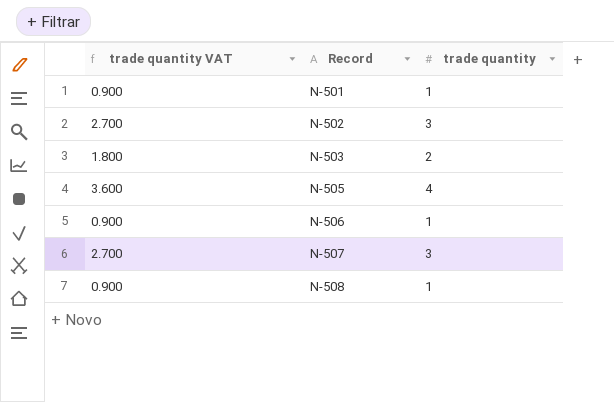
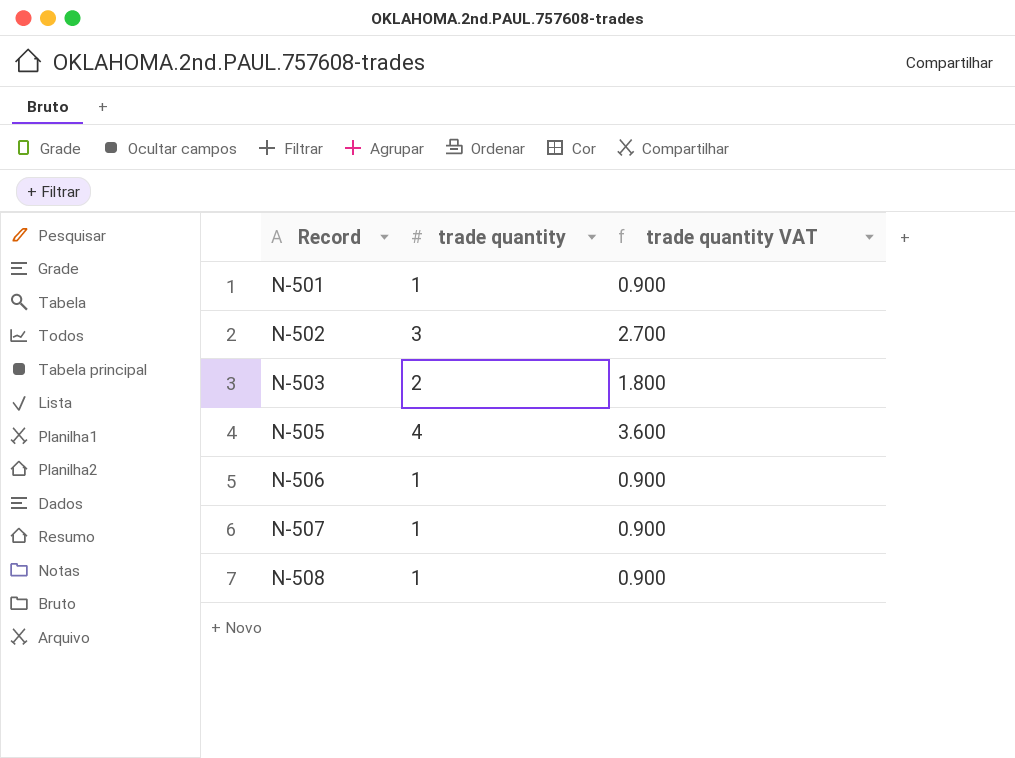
column trade quantity VAT | position: 1 -> 3
N-507 | trade quantity: 3 -> 1
N-507 | trade quantity VAT: 2.700 -> 0.900

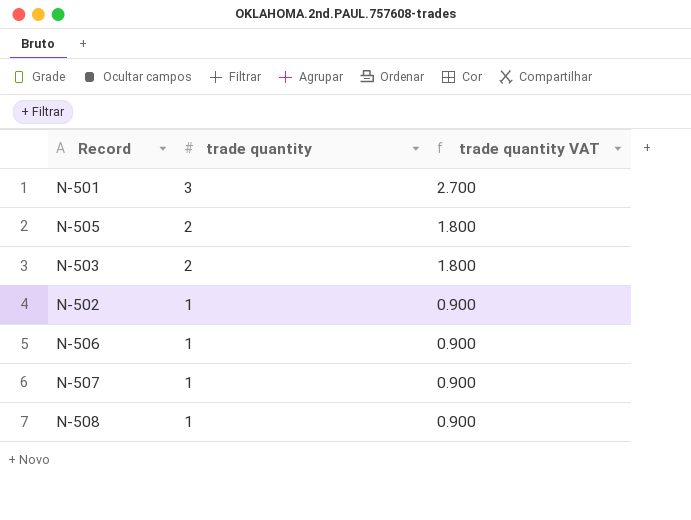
row order: Record ascending -> trade quantity descending
N-501 | trade quantity: 1 -> 3
N-501 | trade quantity VAT: 0.900 -> 2.700
N-505 | trade quantity: 4 -> 2
N-505 | trade quantity VAT: 3.600 -> 1.800
N-502 | trade quantity: 3 -> 1
N-502 | trade quantity VAT: 2.700 -> 0.900

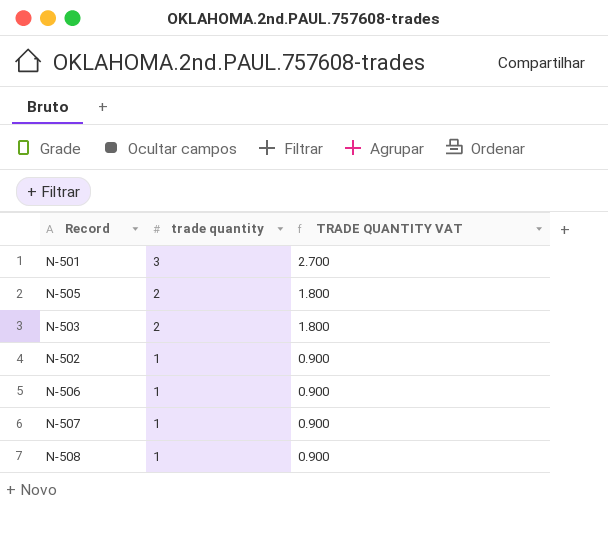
column name: trade quantity VAT -> TRADE QUANTITY VAT

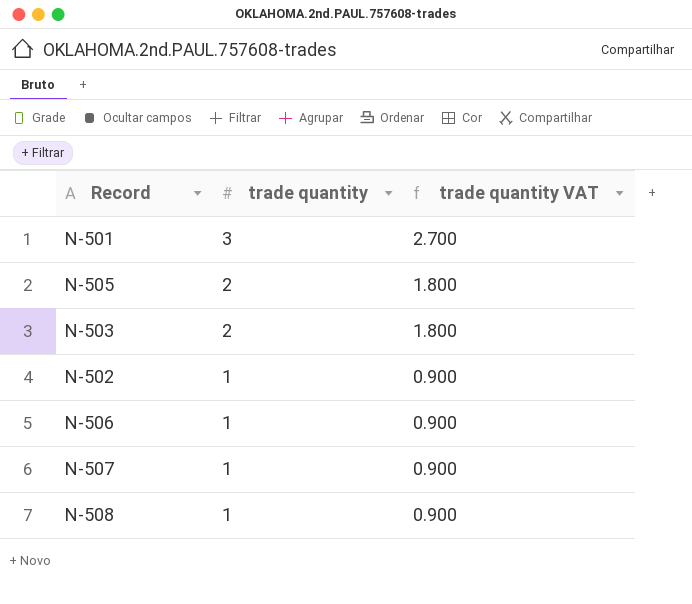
column name: TRADE QUANTITY VAT -> trade quantity VAT

